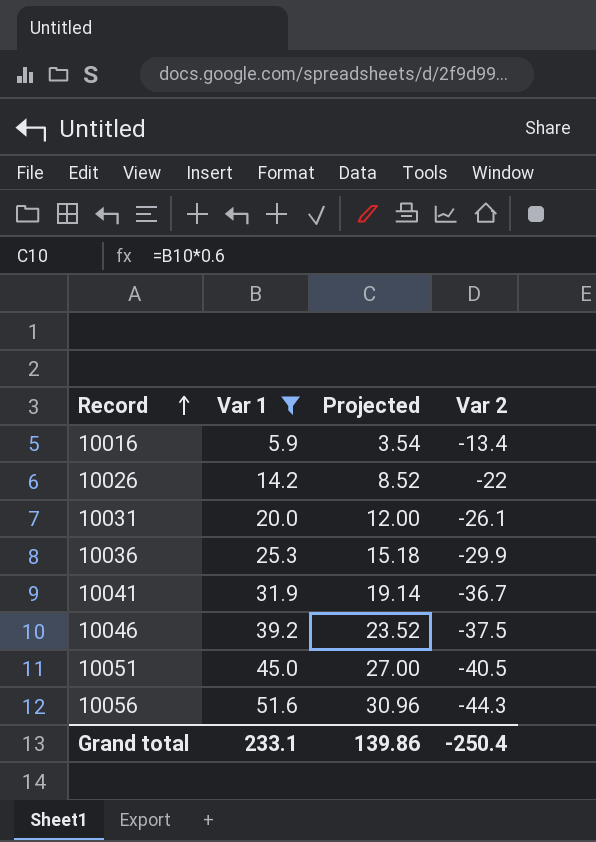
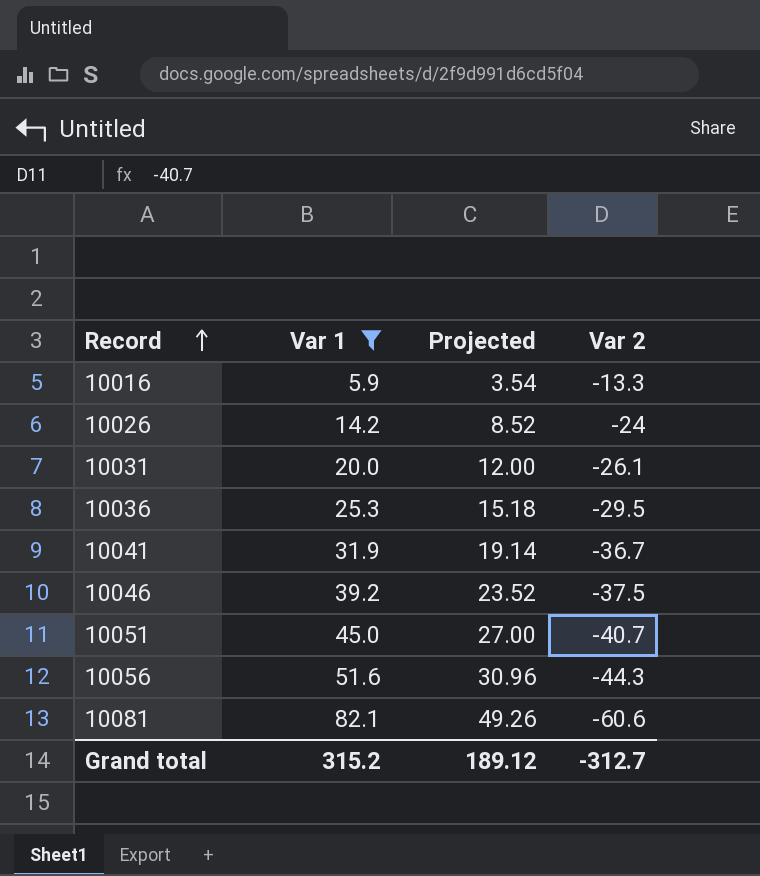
10016 | Var 2: -13.4 -> -13.3
10026 | Var 2: -22 -> -24
10036 | Var 2: -29.9 -> -29.5
10051 | Var 2: -40.5 -> -40.7
row 10081: none -> 82.1 | 49.26 | -60.6
Grand total | Var 1: 233.1 -> 315.2
Grand total | Projected: 139.86 -> 189.12
Grand total | Var 2: -250.4 -> -312.7

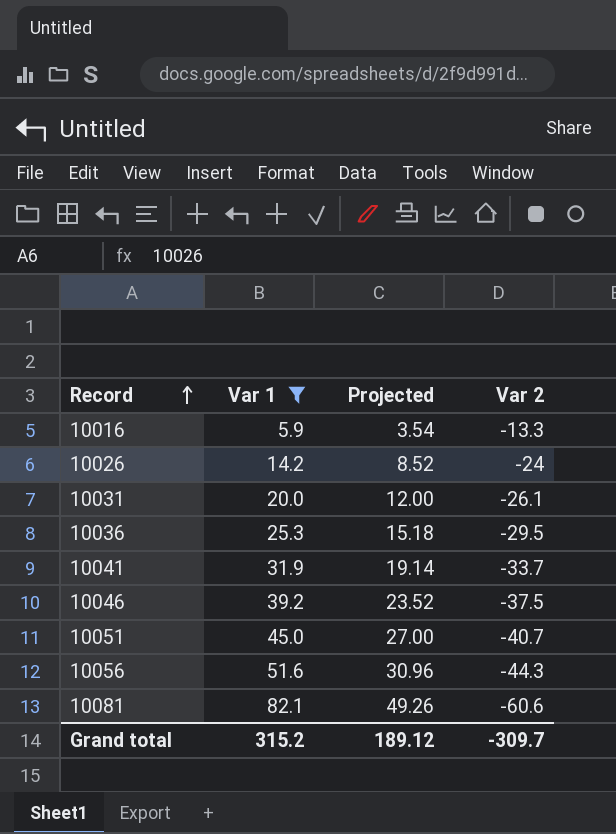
10041 | Var 2: -36.7 -> -33.7
Grand total | Var 2: -312.7 -> -309.7

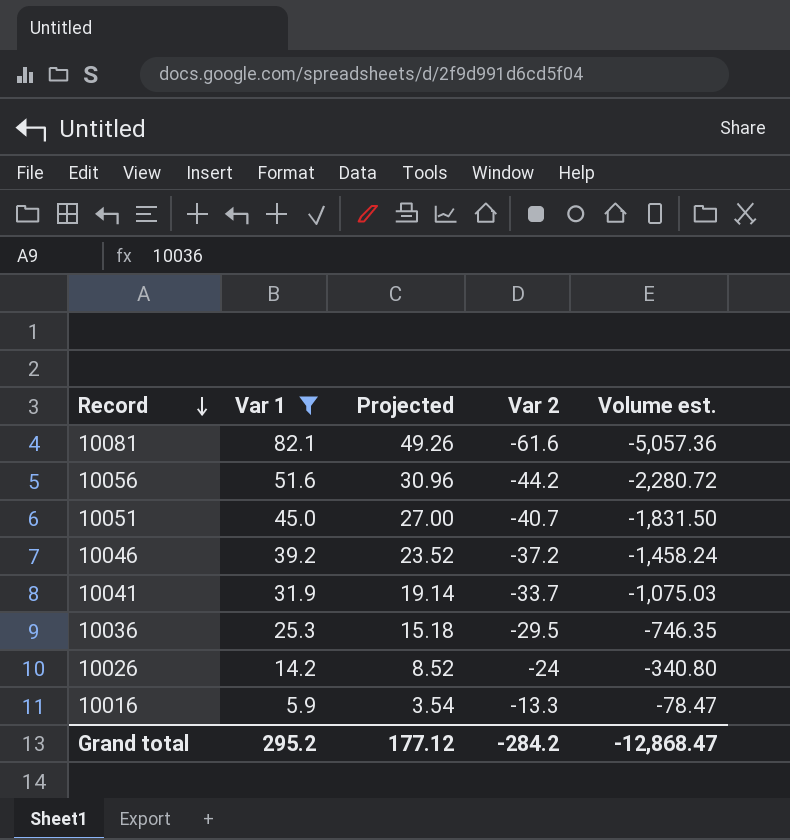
row order: Record ascending -> Record descending
column Volume est. | formula: none -> [Var 1] * [Var 2]
row 10031: 20.0 | 12.00 | -26.1 -> none
10081 | Var 2: -60.6 -> -61.6
10056 | Var 2: -44.3 -> -44.2
10046 | Var 2: -37.5 -> -37.2
Grand total | Var 1: 315.2 -> 295.2
Grand total | Projected: 189.12 -> 177.12
Grand total | Var 2: -309.7 -> -284.2

